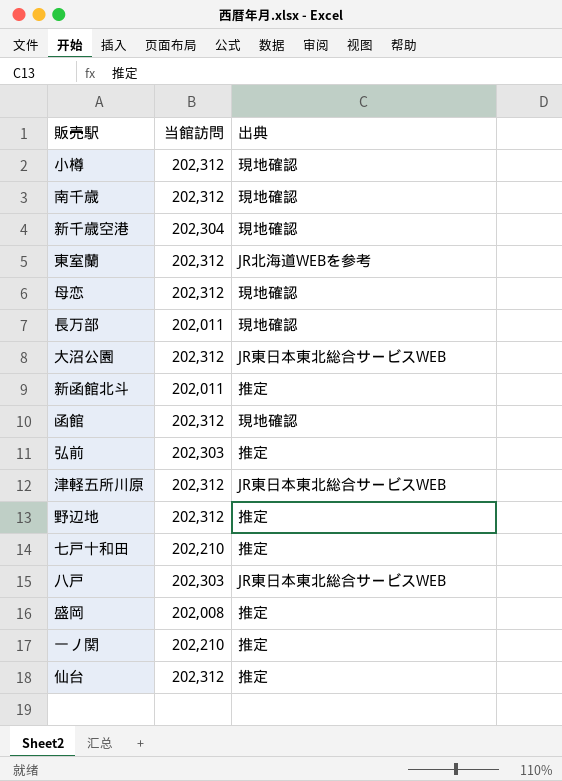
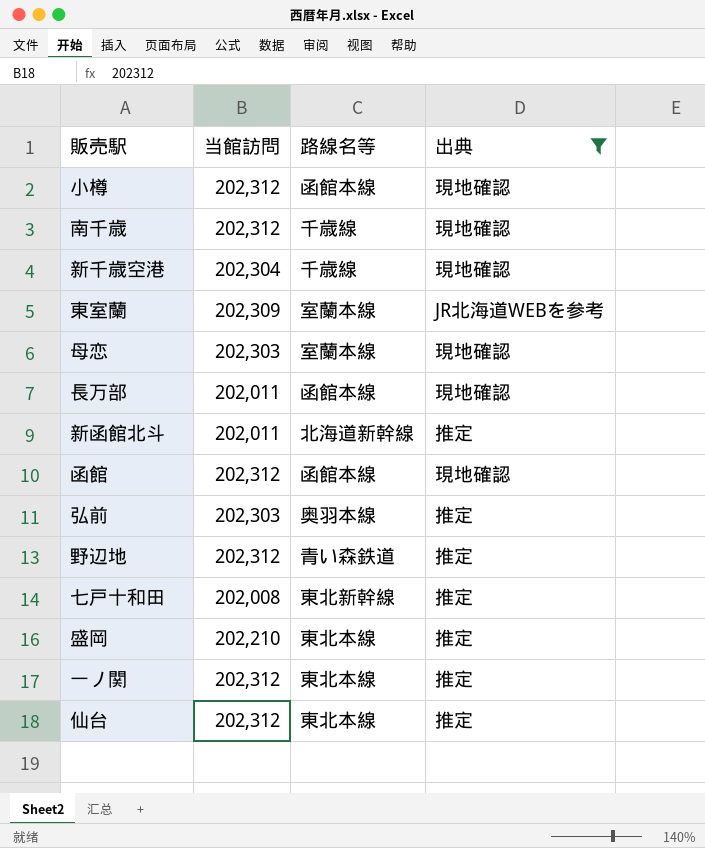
filter: none -> 出典 != JR東日本東北総合サービスWEB
column 路線名等 | position: none -> 3
東室蘭 | 当館訪問: 202,312 -> 202,309
母恋 | 当館訪問: 202,312 -> 202,303
七戸十和田 | 当館訪問: 202,210 -> 202,008
盛岡 | 当館訪問: 202,008 -> 202,210
一ノ関 | 当館訪問: 202,210 -> 202,312

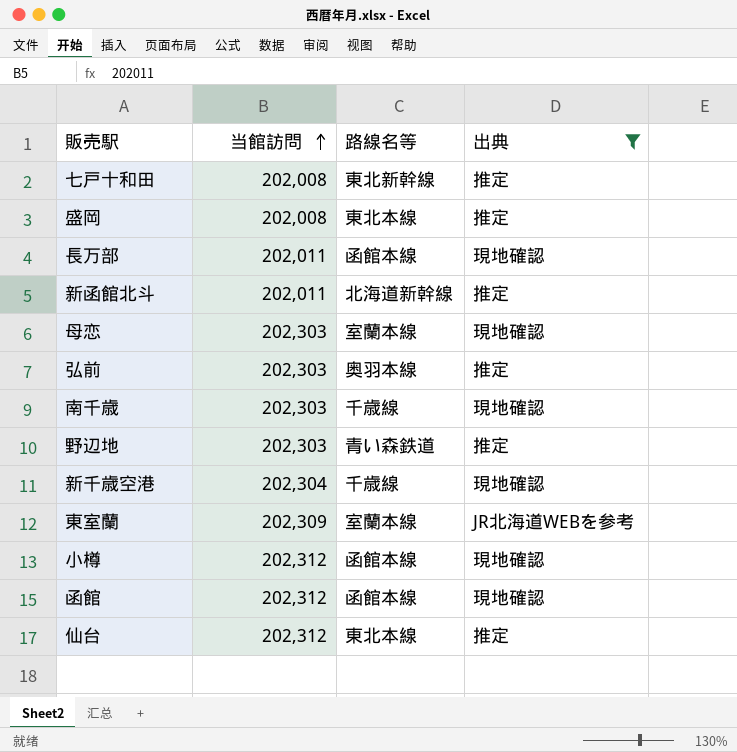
row order: none -> 当館訪問 ascending
row 一ノ関: 202,312 | 東北本線 | 推定 -> none
盛岡 | 当館訪問: 202,210 -> 202,008
南千歳 | 当館訪問: 202,312 -> 202,303
野辺地 | 当館訪問: 202,312 -> 202,303

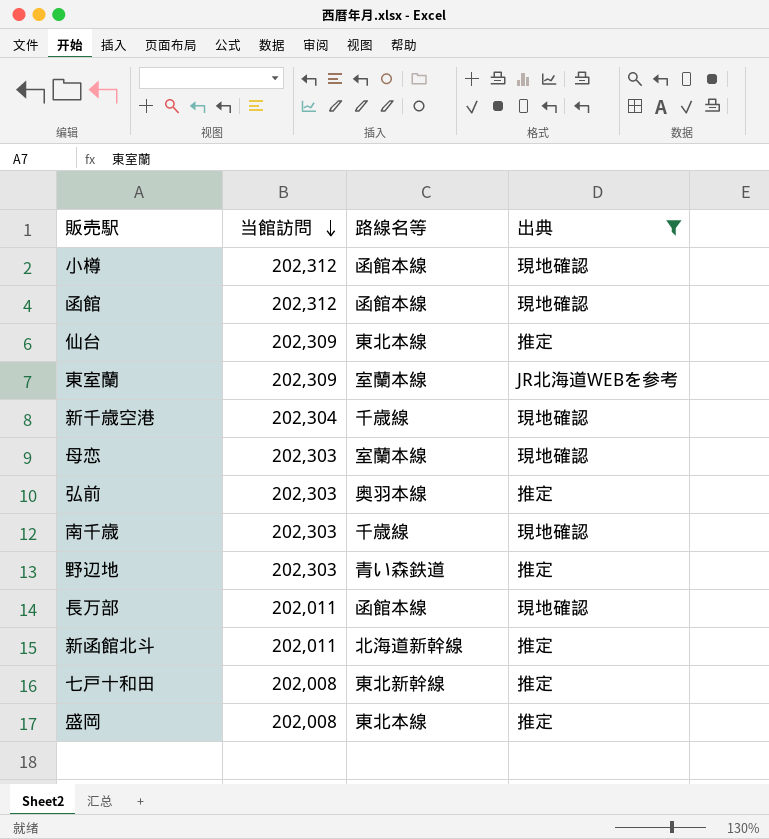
row order: 当館訪問 ascending -> 当館訪問 descending
仙台 | 当館訪問: 202,312 -> 202,309

